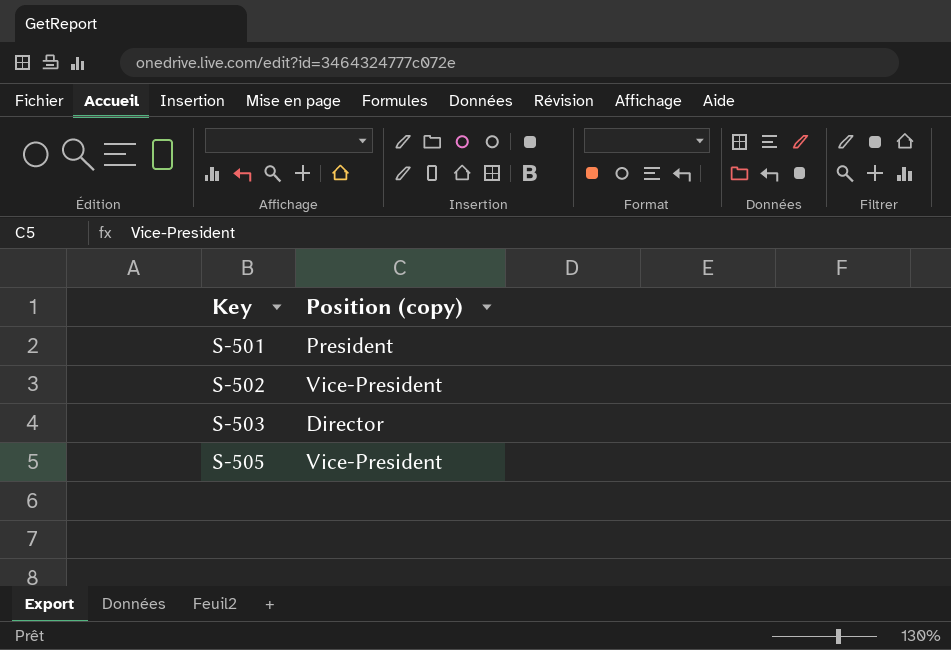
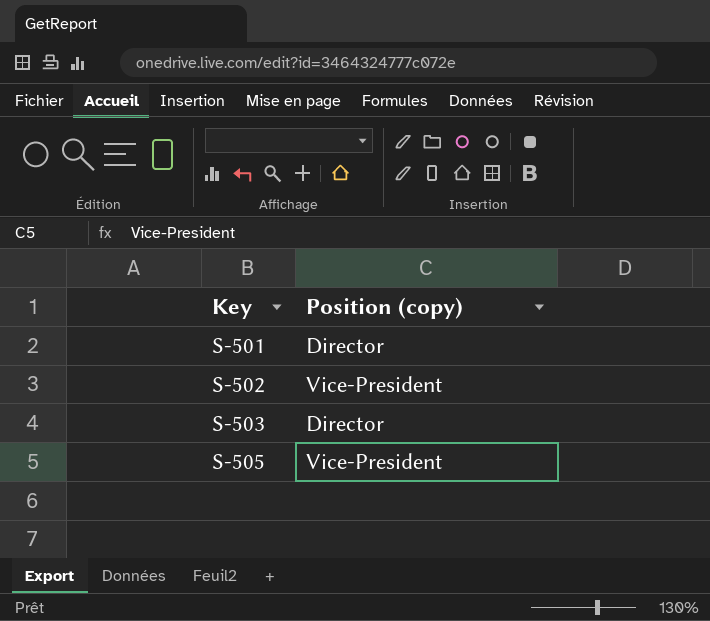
S-501 | Position (copy): President -> Director

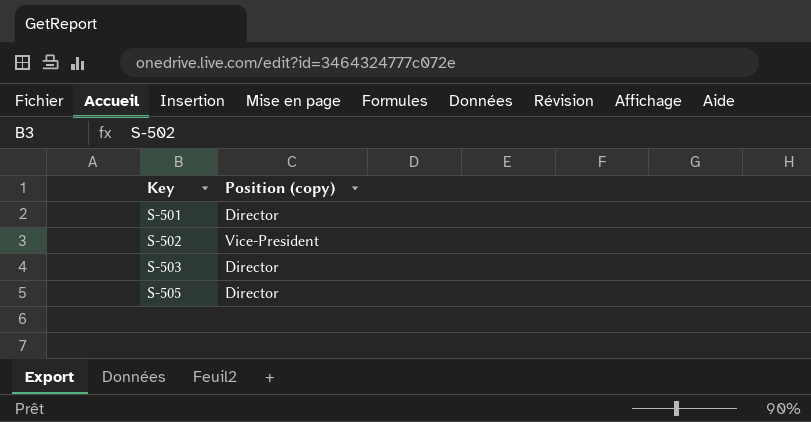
S-505 | Position (copy): Vice-President -> Director

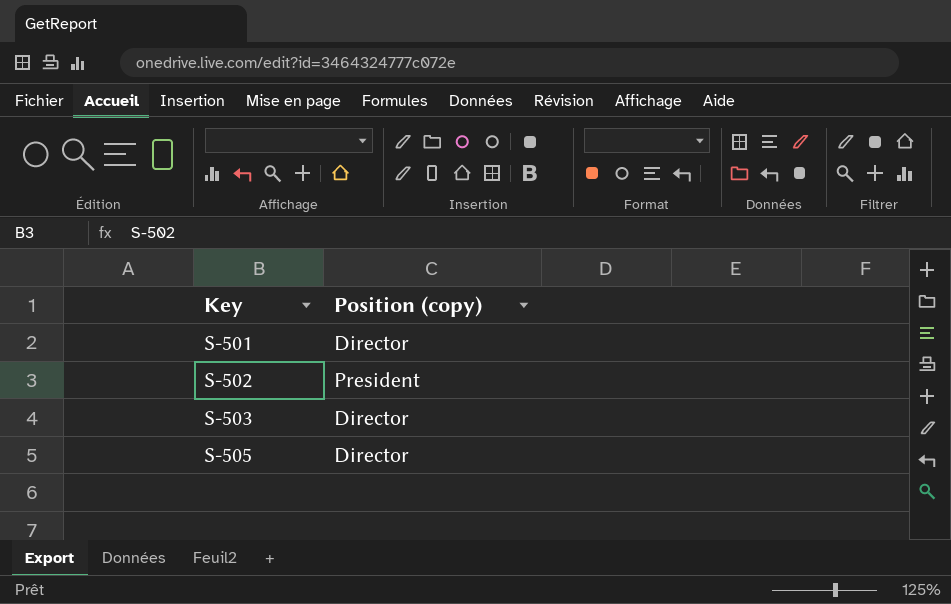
S-502 | Position (copy): Vice-President -> President

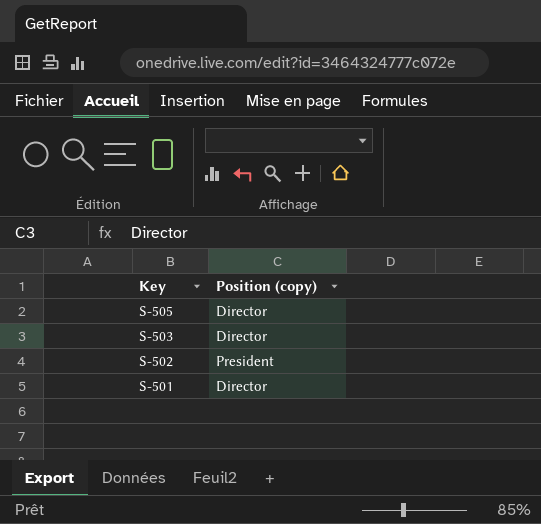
row order: Key ascending -> Key descending

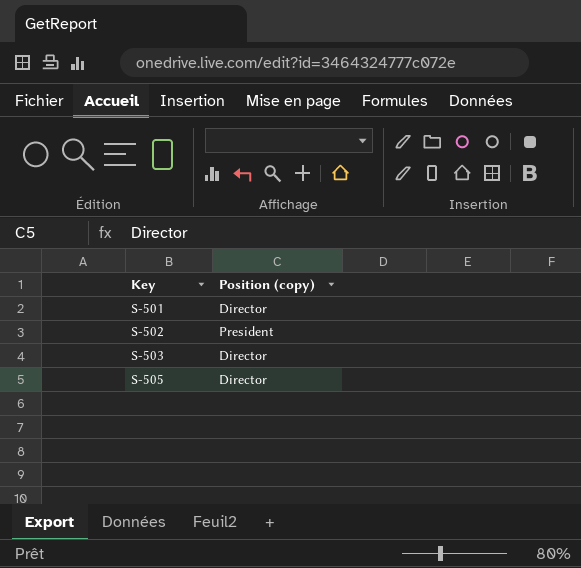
row order: Key descending -> Key ascending

